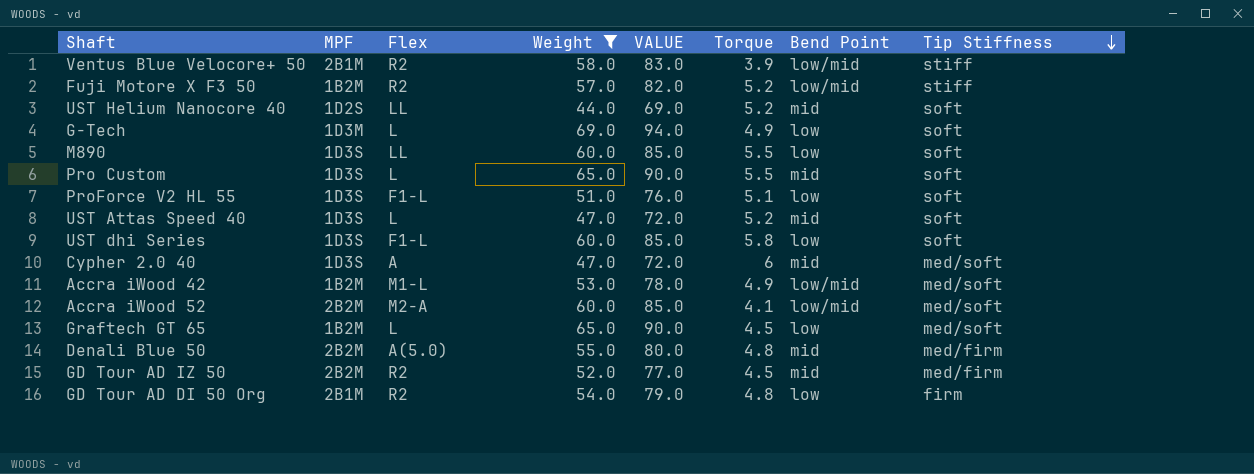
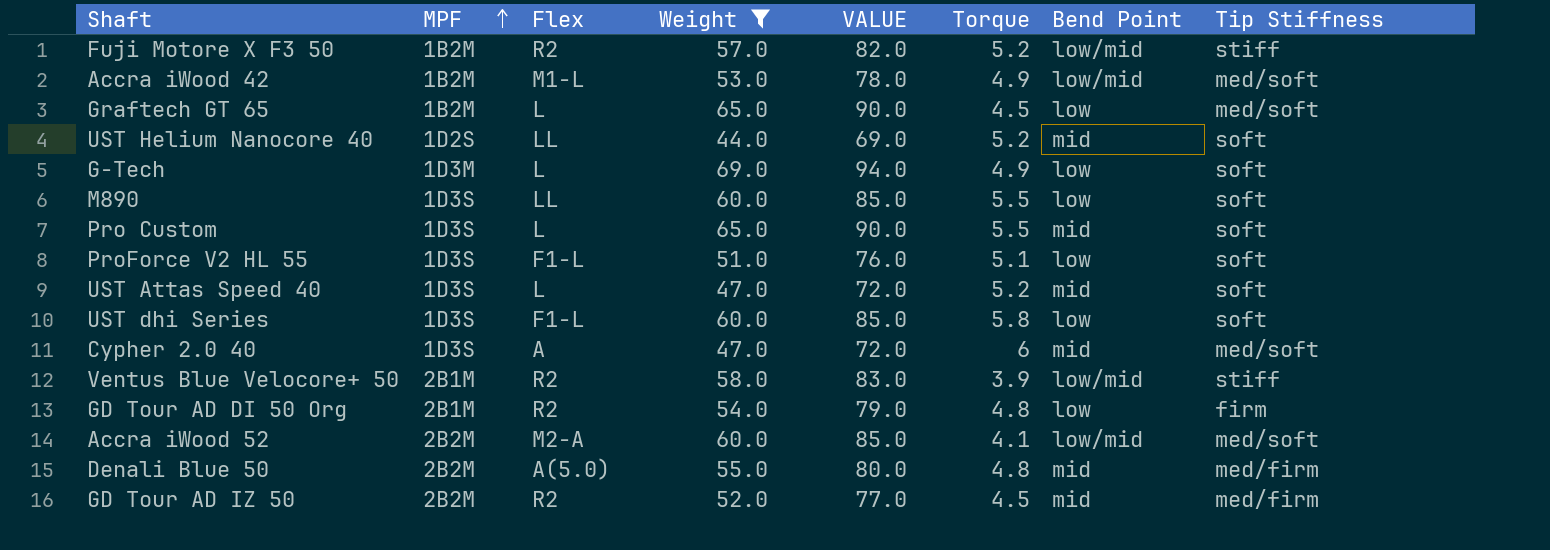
row order: Tip Stiffness descending -> MPF ascending

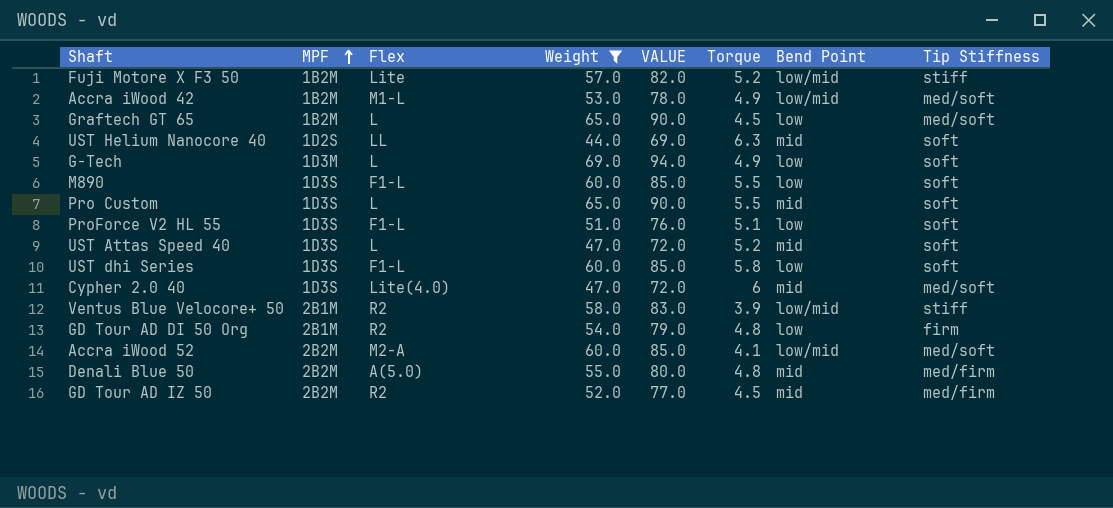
Fuji Motore X F3 50 | Flex: R2 -> Lite
UST Helium Nanocore 40 | Torque: 5.2 -> 6.3
M890 | Flex: LL -> F1-L
Cypher 2.0 40 | Flex: A -> Lite(4.0)

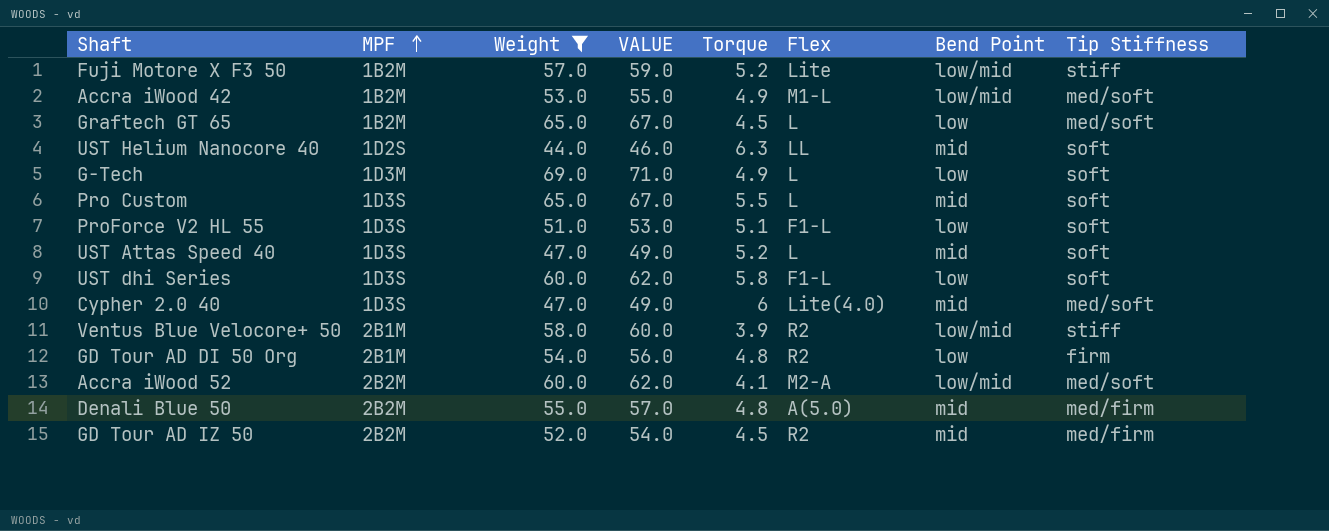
column VALUE | formula: [Weight] + 25 -> [Weight] + 2
column Flex | position: 3 -> 6
row M890: 1D3S | F1-L | 60.0 | 85.0 | 5.5 | low | soft -> none

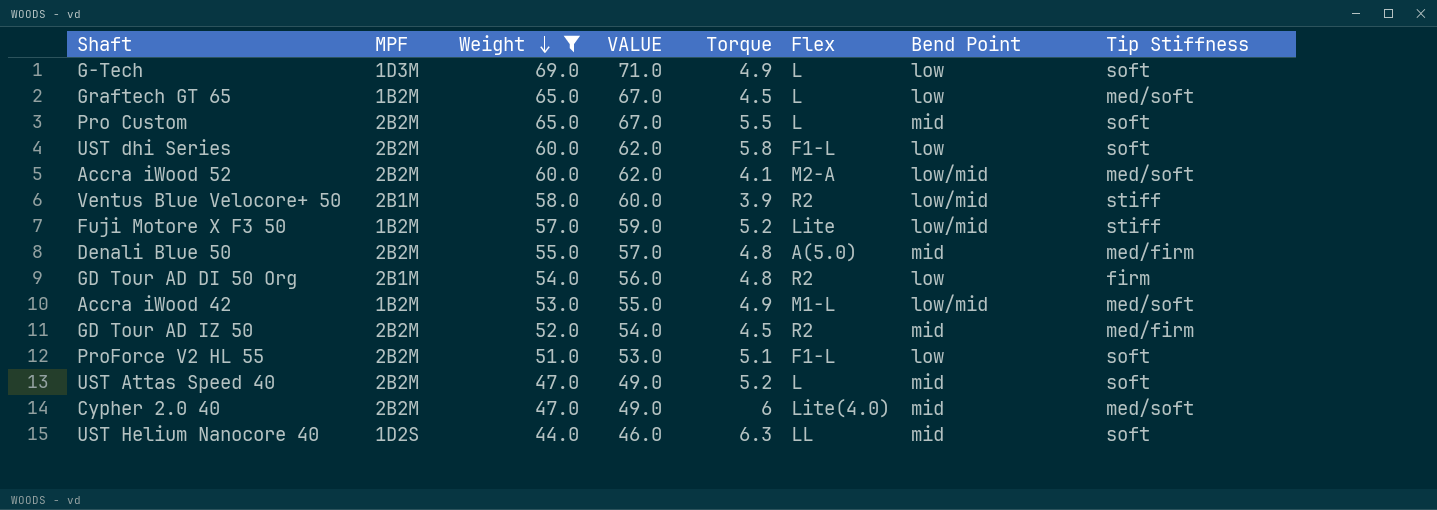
row order: MPF ascending -> Weight descending
Pro Custom | MPF: 1D3S -> 2B2M
UST dhi Series | MPF: 1D3S -> 2B2M
ProForce V2 HL 55 | MPF: 1D3S -> 2B2M
UST Attas Speed 40 | MPF: 1D3S -> 2B2M
Cypher 2.0 40 | MPF: 1D3S -> 2B2M

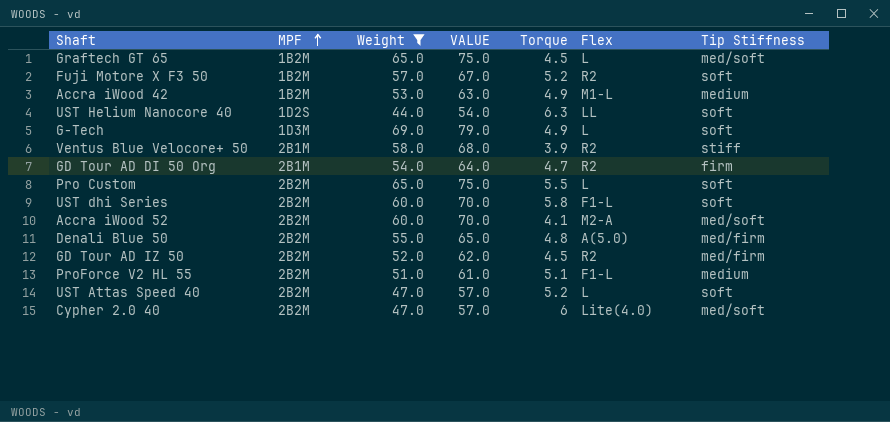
row order: Weight descending -> MPF ascending
column Bend Point | position: 7 -> none
column VALUE | formula: [Weight] + 2 -> [Weight] + 10
Fuji Motore X F3 50 | Flex: Lite -> R2
Fuji Motore X F3 50 | Tip Stiffness: stiff -> soft
Accra iWood 42 | Tip Stiffness: med/soft -> medium
GD Tour AD DI 50 Org | Torque: 4.8 -> 4.7
ProForce V2 HL 55 | Tip Stiffness: soft -> medium

